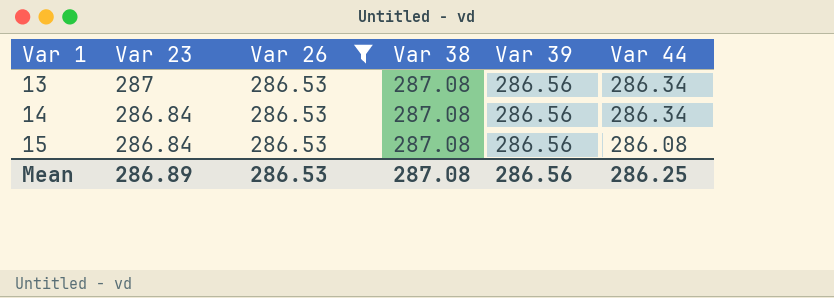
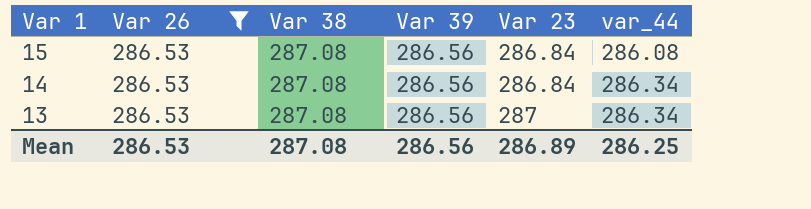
row order: Var 1 ascending -> Var 1 descending
column Var 23 | position: 2 -> 5
column name: Var 44 -> var_44

